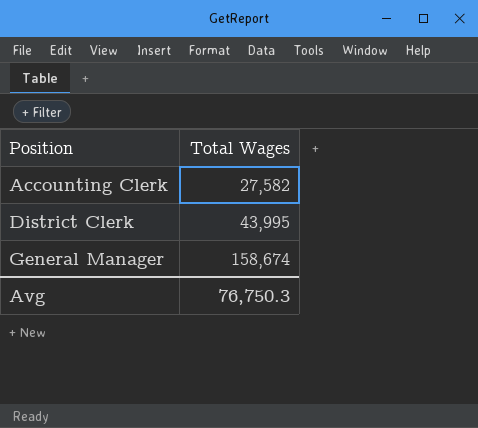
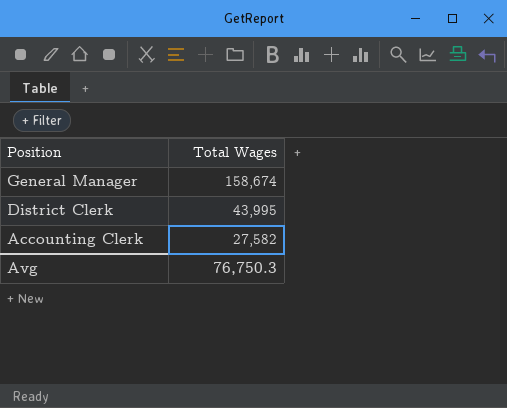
row order: Position ascending -> Position descending

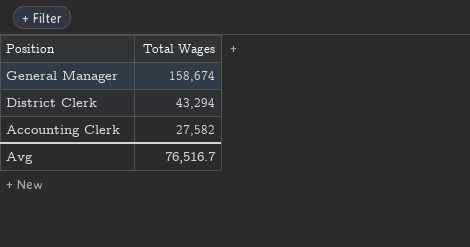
District Clerk | Total Wages: 43,995 -> 43,294
Avg | Total Wages: 76,750.3 -> 76,516.7

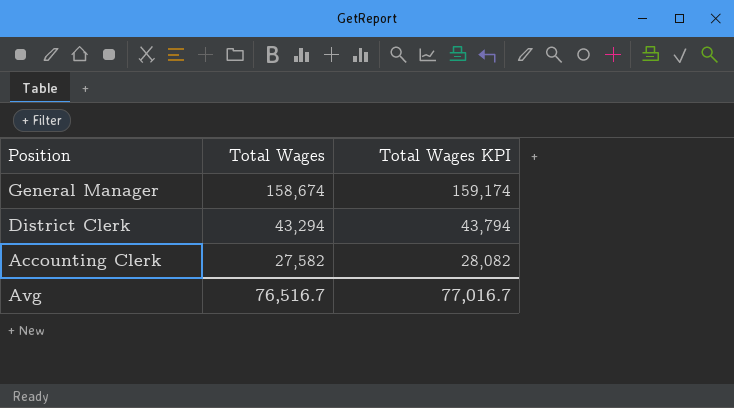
column Total Wages KPI | formula: none -> [Total Wages] + 500

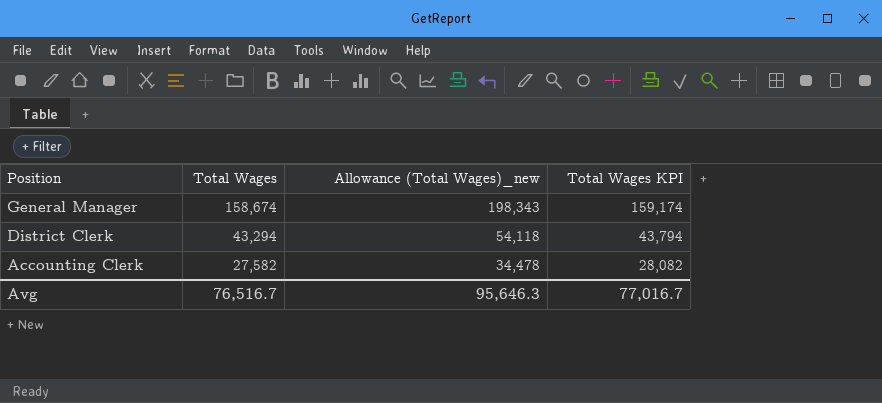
column Allowance (Total Wages)_new | formula: none -> [Total Wages] * 1.25

